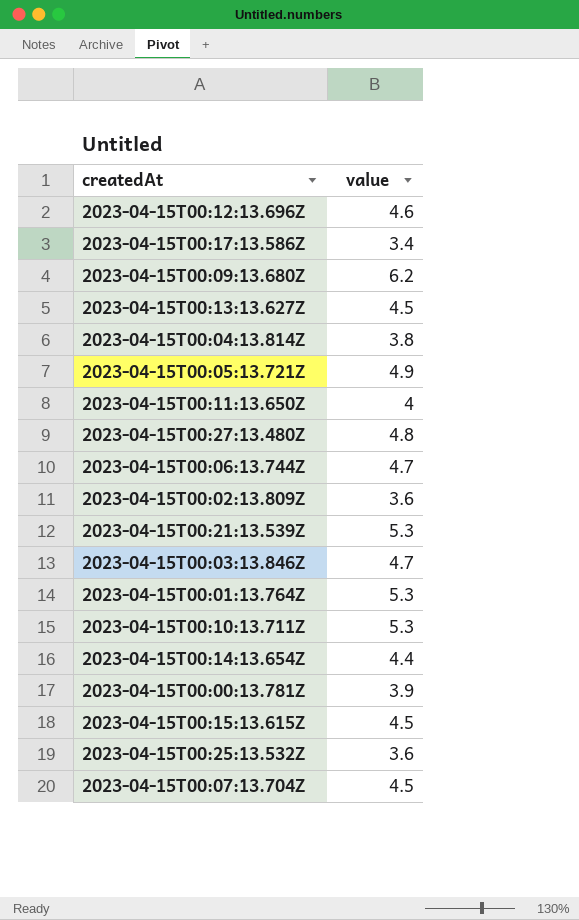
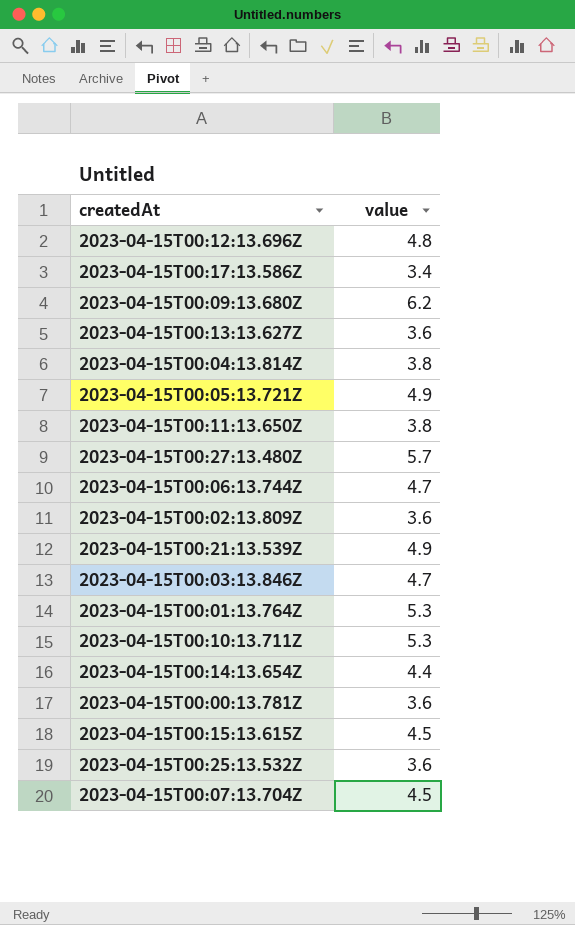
2023-04-15T00:12:13.696Z | value: 4.6 -> 4.8
2023-04-15T00:13:13.627Z | value: 4.5 -> 3.6
2023-04-15T00:11:13.650Z | value: 4 -> 3.8
2023-04-15T00:27:13.480Z | value: 4.8 -> 5.7
2023-04-15T00:21:13.539Z | value: 5.3 -> 4.9
2023-04-15T00:00:13.781Z | value: 3.9 -> 3.6

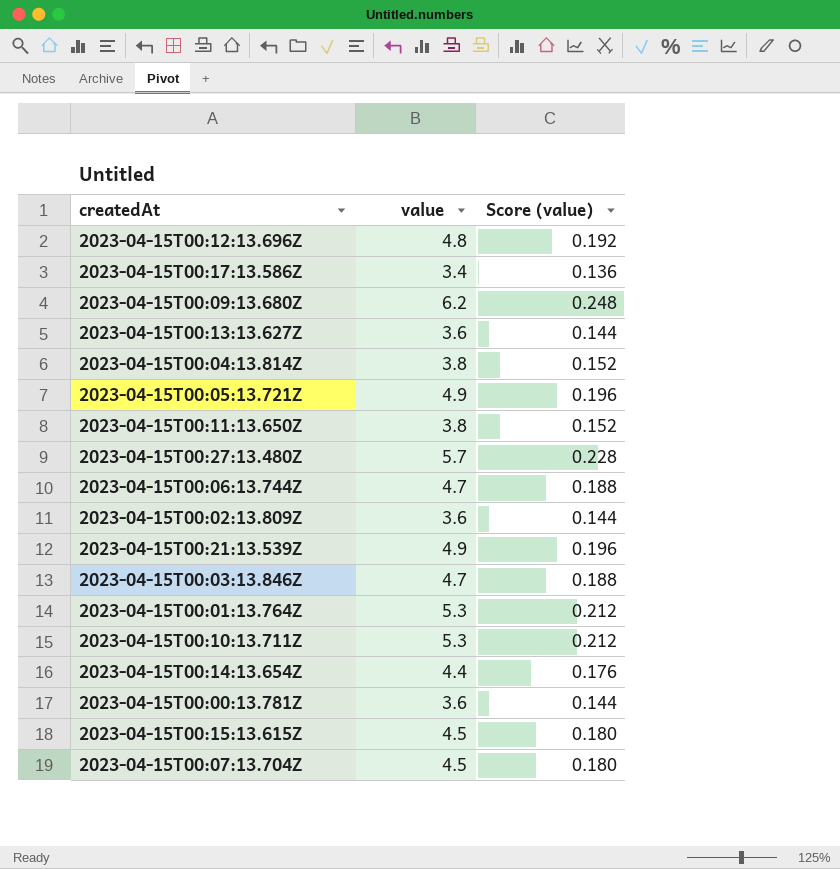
column Score (value) | formula: none -> [value] * 0.04
row 2023-04-15T00:25:13.532Z: 3.6 -> none

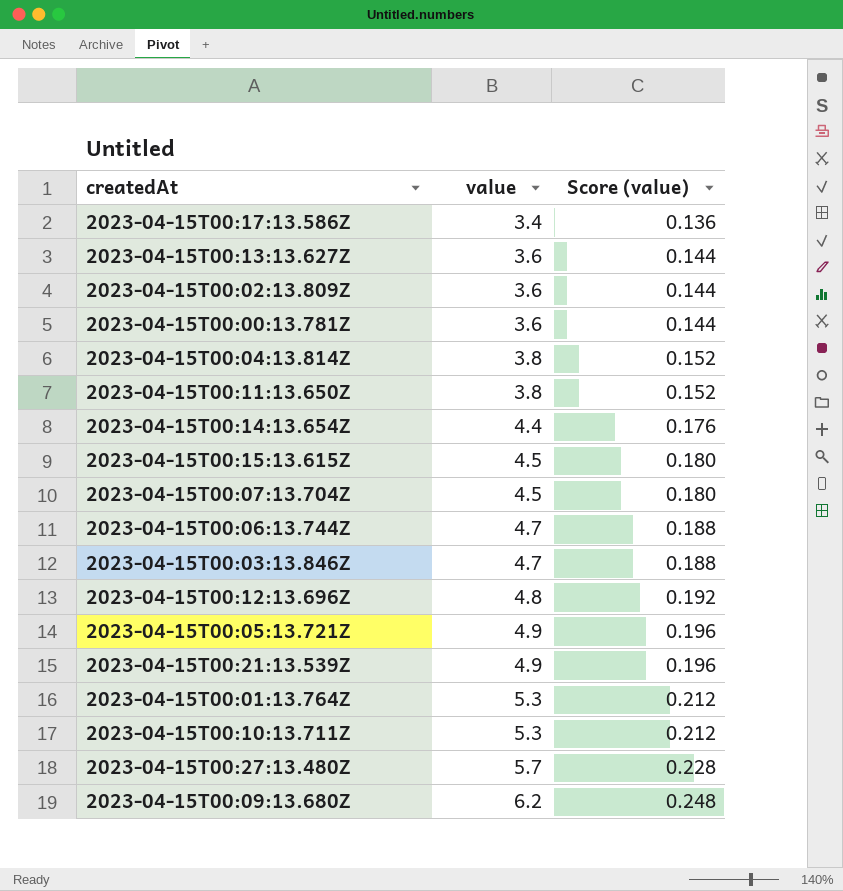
row order: none -> value ascending

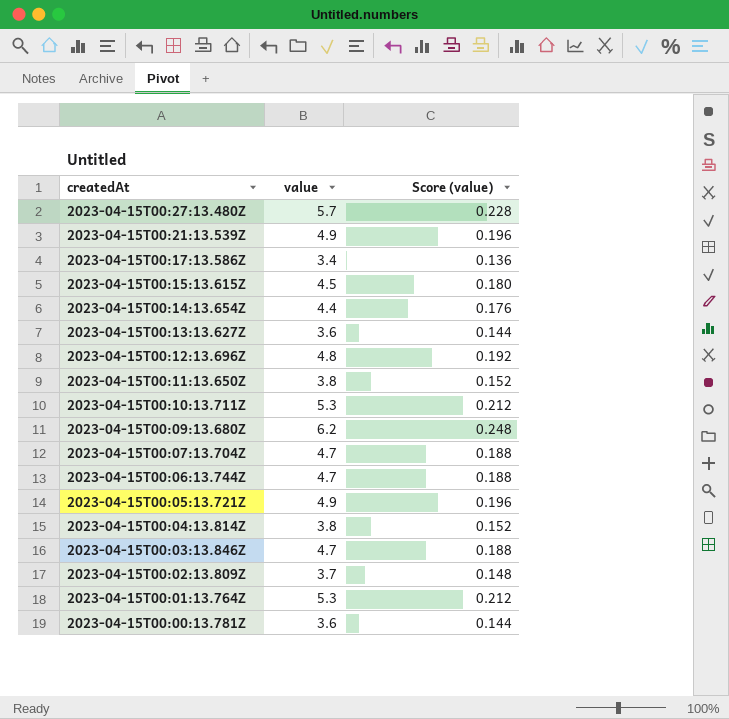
row order: value ascending -> createdAt descending
2023-04-15T00:07:13.704Z | value: 4.5 -> 4.7
2023-04-15T00:07:13.704Z | Score (value): 0.180 -> 0.188
2023-04-15T00:02:13.809Z | value: 3.6 -> 3.7
2023-04-15T00:02:13.809Z | Score (value): 0.144 -> 0.148

